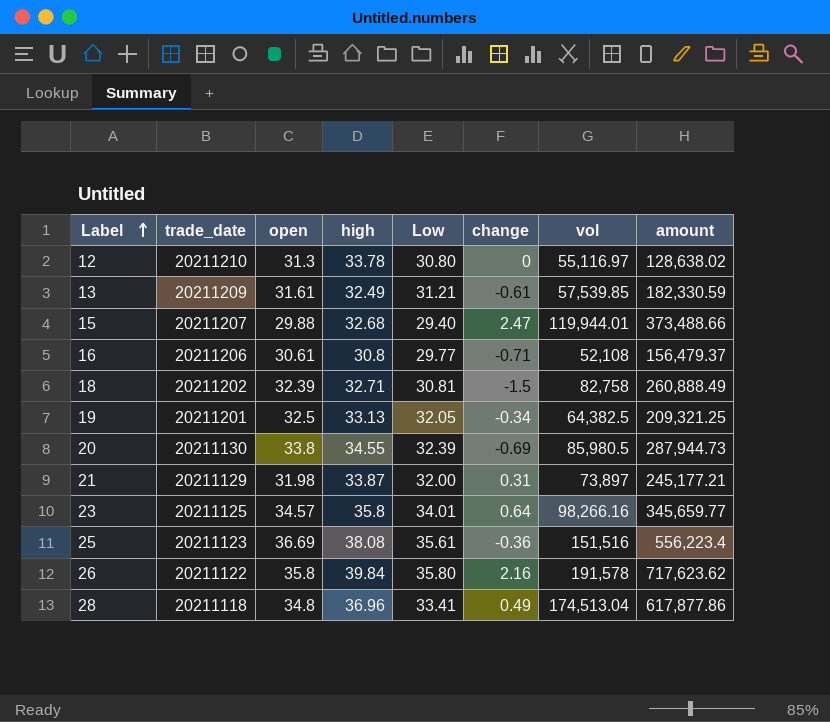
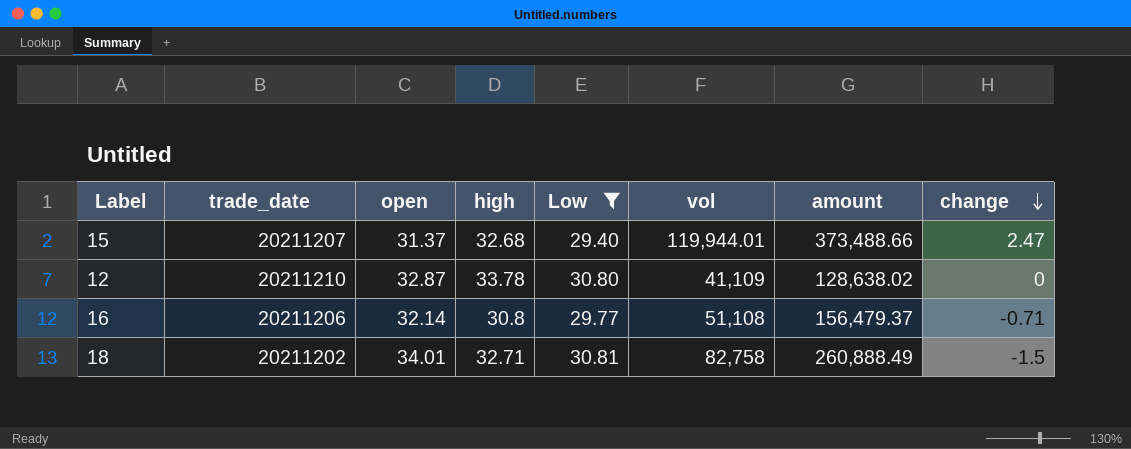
filter: none -> Low <= 30.81
row order: Label ascending -> change descending
column change | position: 6 -> 8
15 | open: 29.88 -> 31.37
12 | open: 31.3 -> 32.87
12 | vol: 55,116.97 -> 41,109
16 | open: 30.61 -> 32.14
16 | vol: 52,108 -> 51,108
18 | open: 32.39 -> 34.01

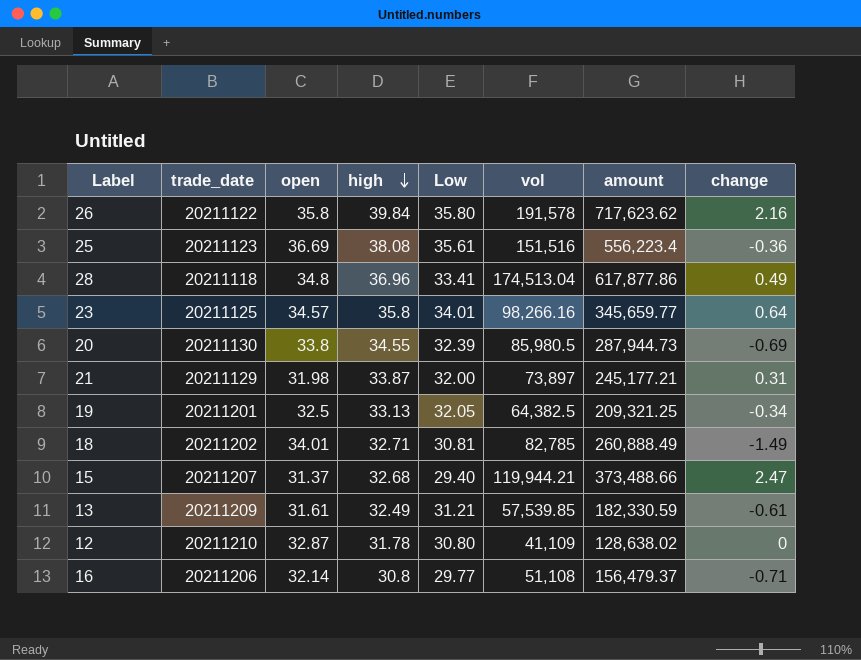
filter: Low <= 30.81 -> none
row order: change descending -> high descending
18 | vol: 82,758 -> 82,785
18 | change: -1.5 -> -1.49
15 | vol: 119,944.01 -> 119,944.21
12 | high: 33.78 -> 31.78

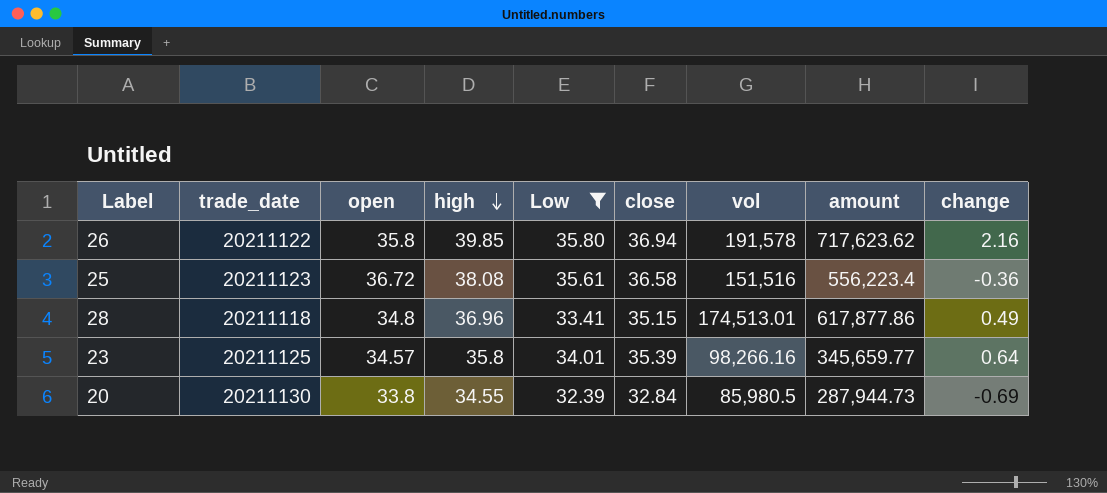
filter: none -> Low >= 32.39
column close | position: none -> 6
26 | high: 39.84 -> 39.85
25 | open: 36.69 -> 36.72
28 | vol: 174,513.04 -> 174,513.01

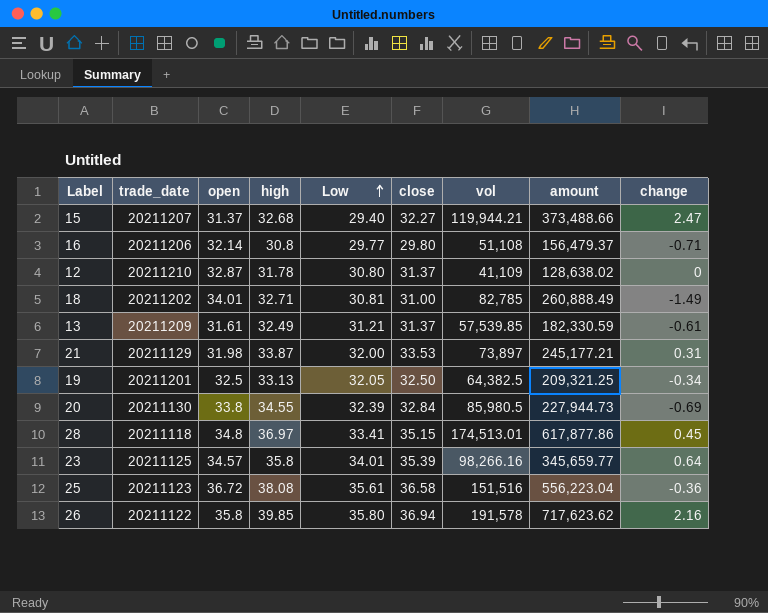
filter: Low >= 32.39 -> none
row order: high descending -> Low ascending
20 | amount: 287,944.73 -> 227,944.73
28 | high: 36.96 -> 36.97
28 | change: 0.49 -> 0.45
25 | amount: 556,223.4 -> 556,223.04

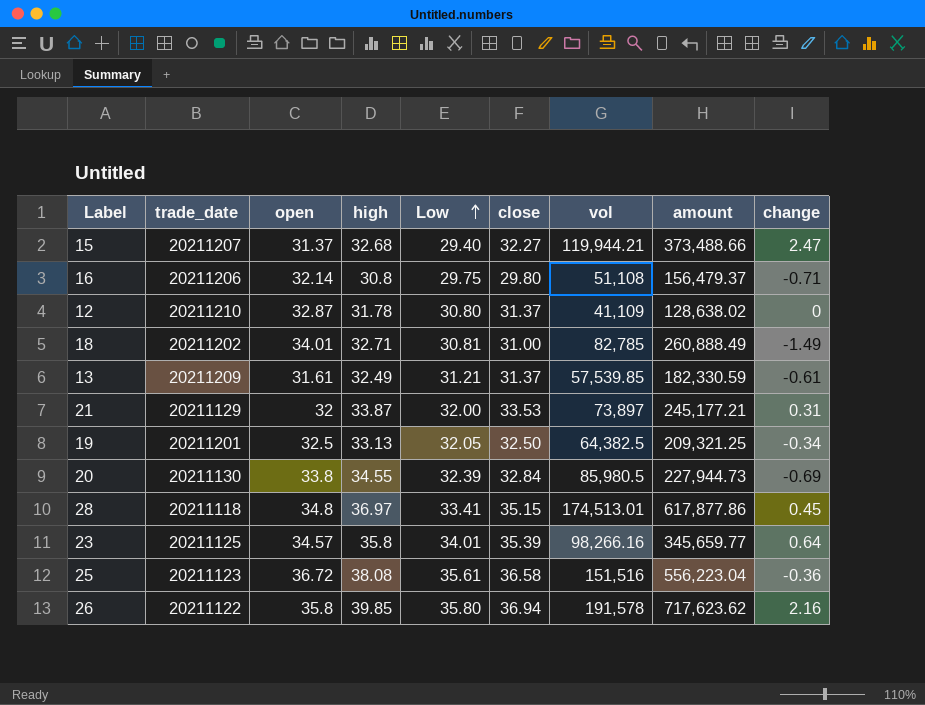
16 | Low: 29.77 -> 29.75
21 | open: 31.98 -> 32

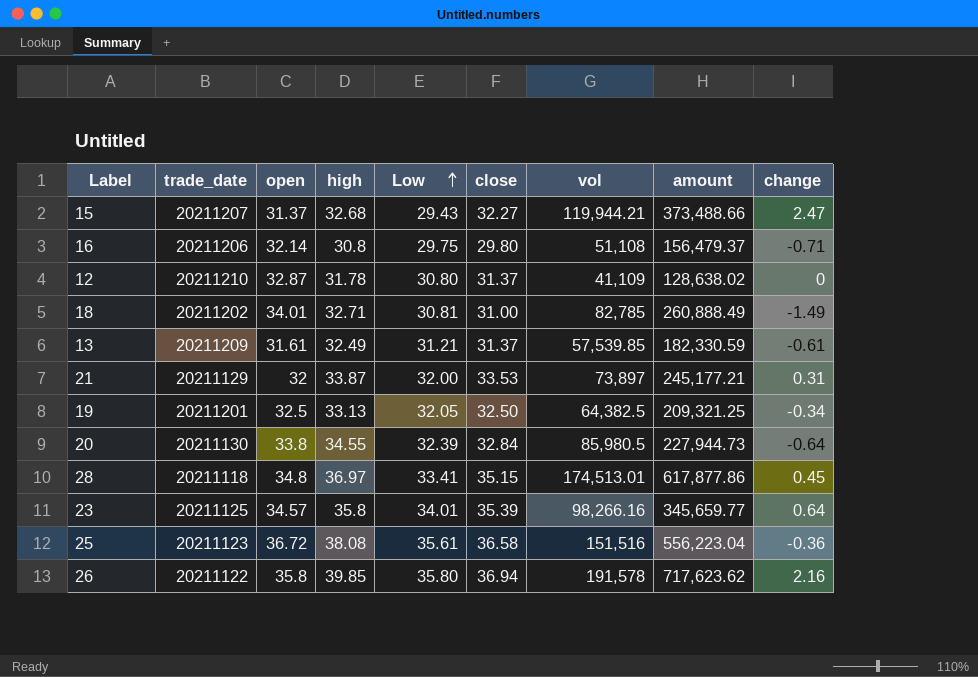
15 | Low: 29.40 -> 29.43
20 | change: -0.69 -> -0.64

